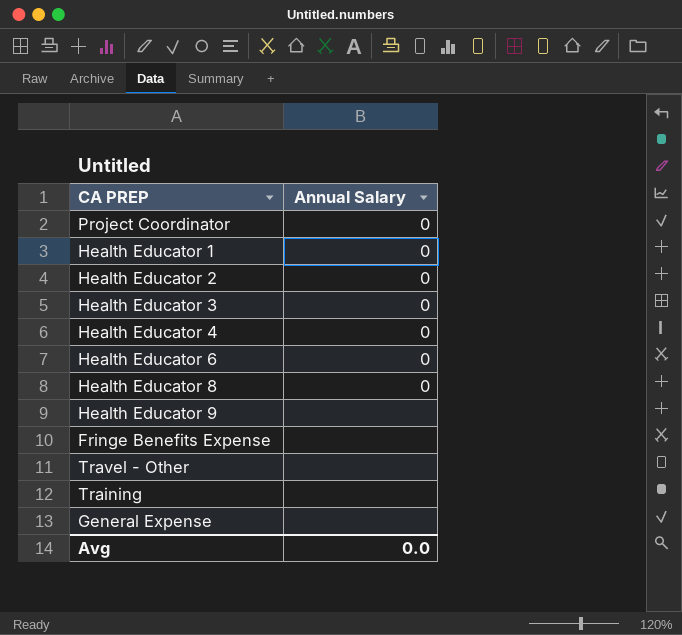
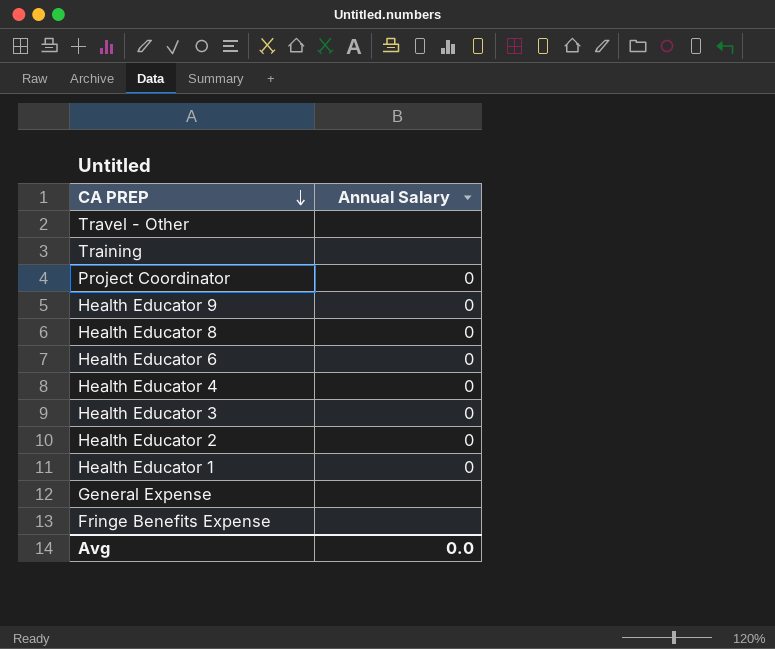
row order: none -> CA PREP descending
Health Educator 9 | Annual Salary: none -> 0

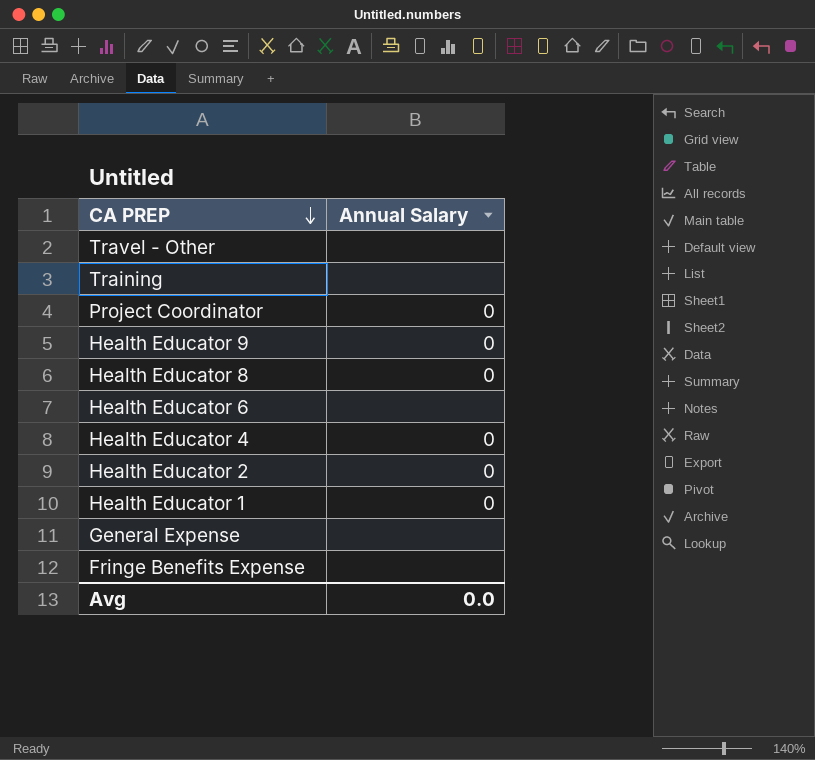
row Health Educator 3: 0 -> none
Health Educator 6 | Annual Salary: 0 -> none

